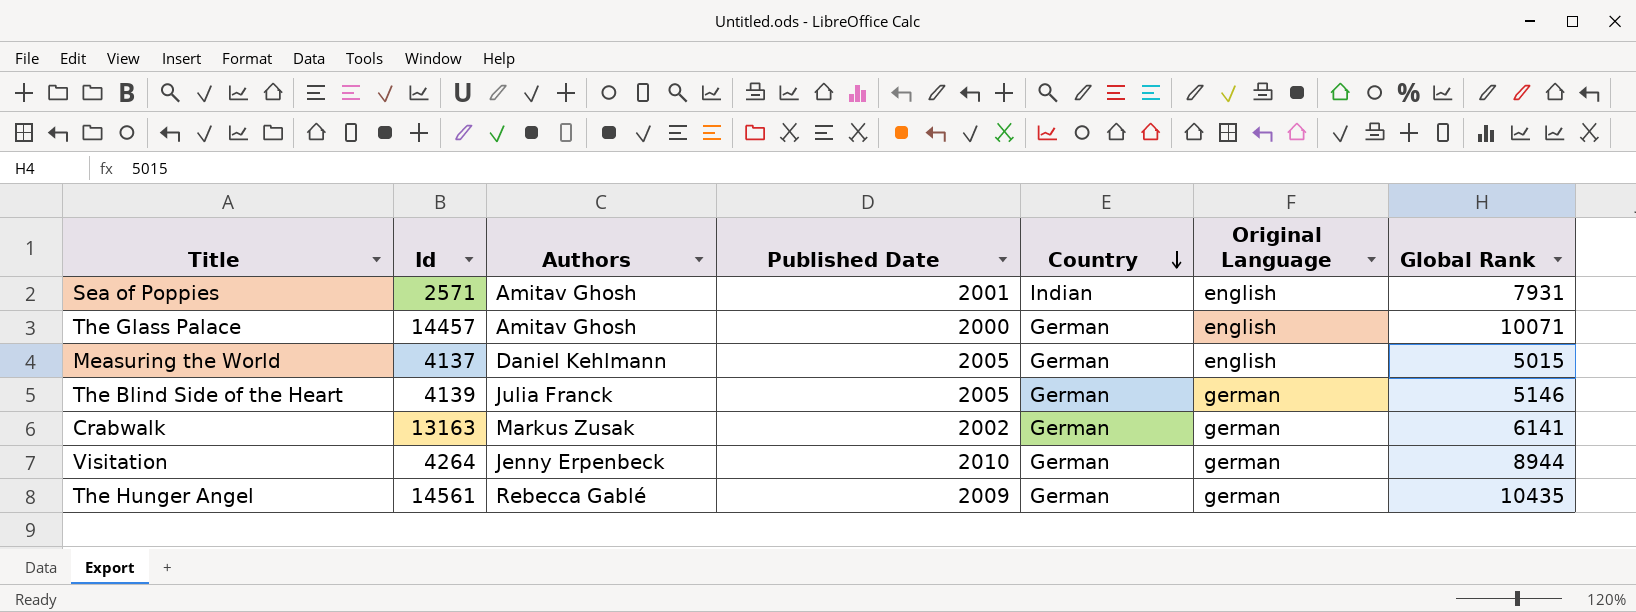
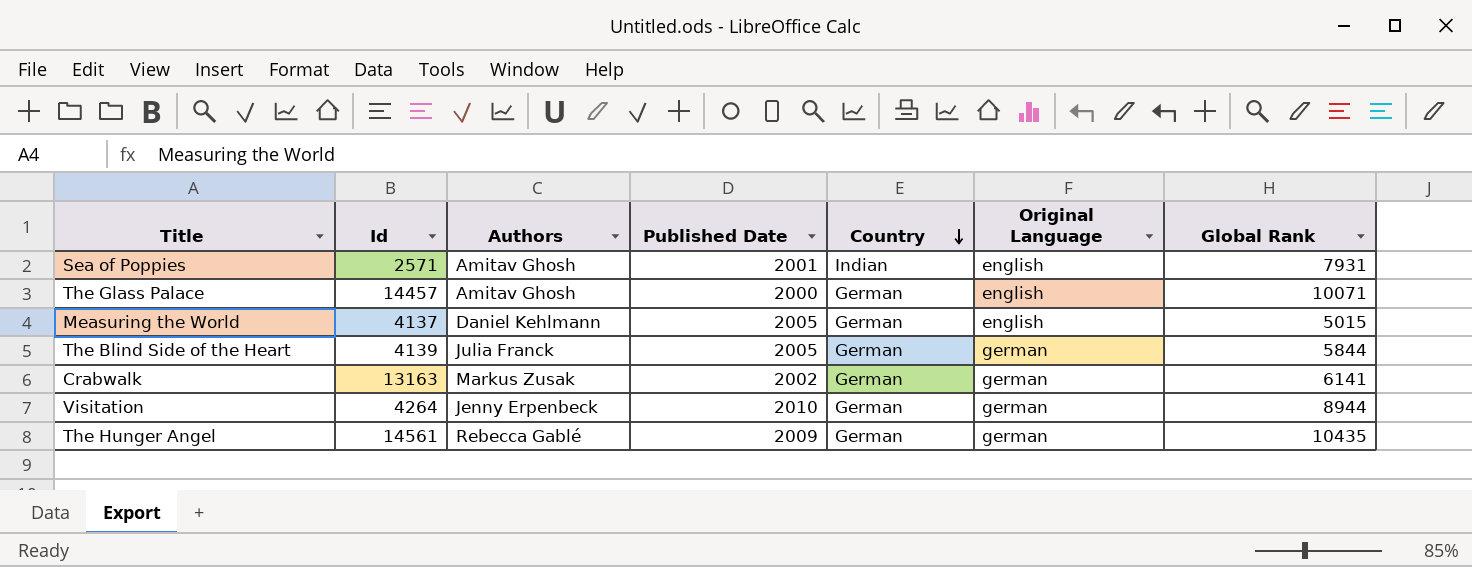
The Blind Side of the Heart | Global Rank: 5146 -> 5844

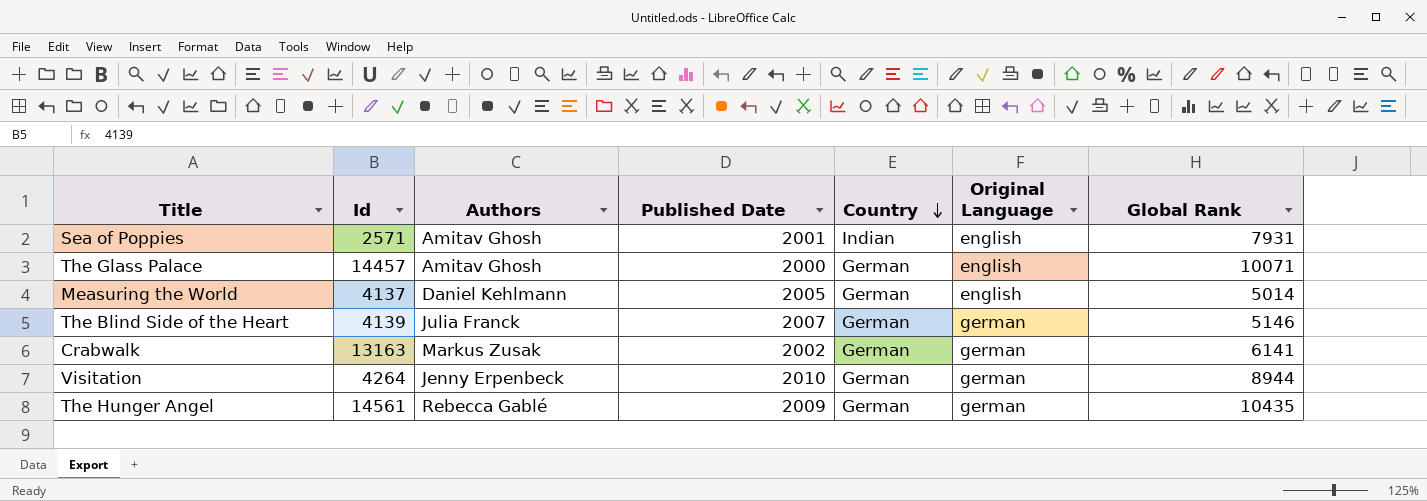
Measuring the World | Global Rank: 5015 -> 5014
The Blind Side of the Heart | Published Date: 2005 -> 2007
The Blind Side of the Heart | Global Rank: 5844 -> 5146

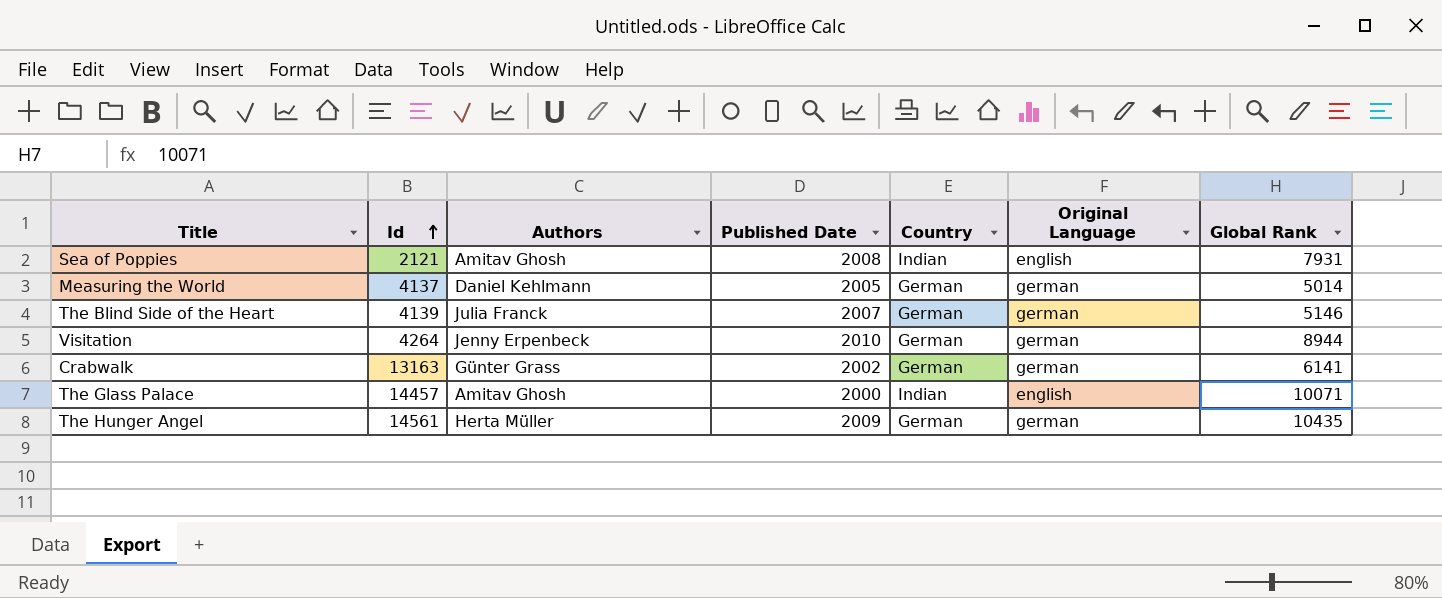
row order: Country descending -> Id ascending
Sea of Poppies | Id: 2571 -> 2121
Sea of Poppies | Published Date: 2001 -> 2008
Measuring the World | Original Language: english -> german
Crabwalk | Authors: Markus Zusak -> Günter Grass
The Glass Palace | Country: German -> Indian
The Hunger Angel | Authors: Rebecca Gablé -> Herta Müller

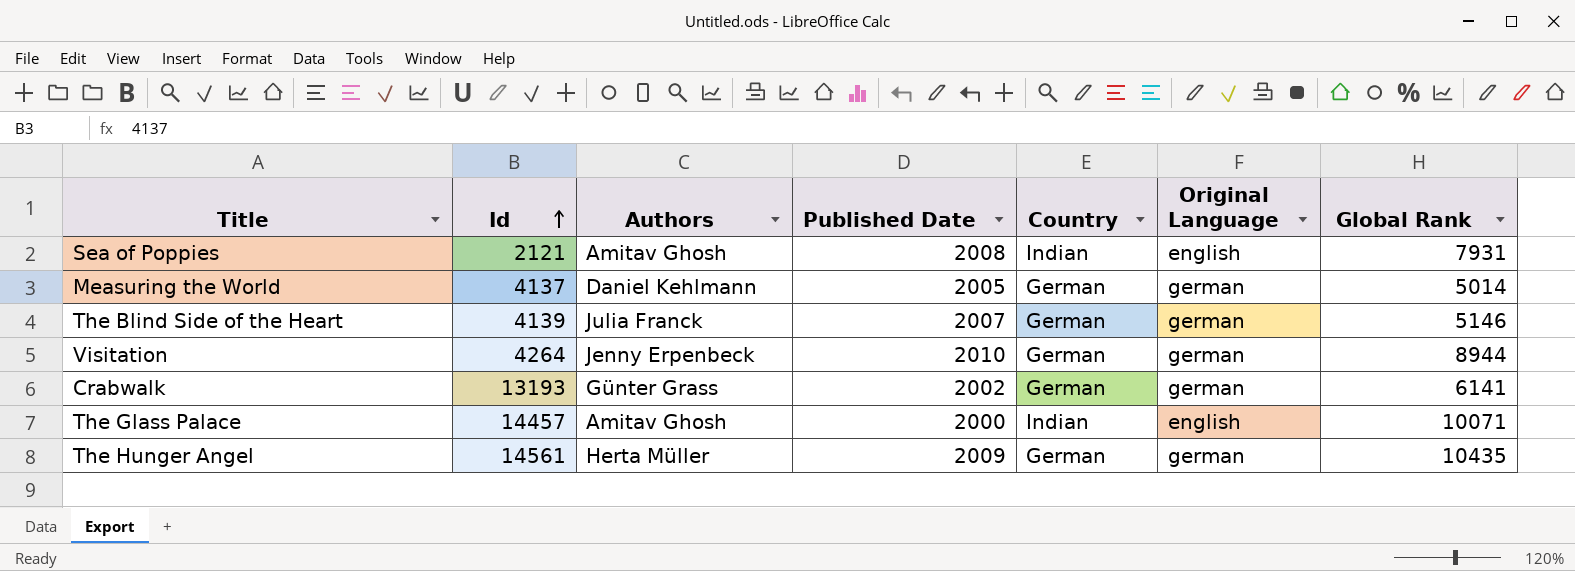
Crabwalk | Id: 13163 -> 13193

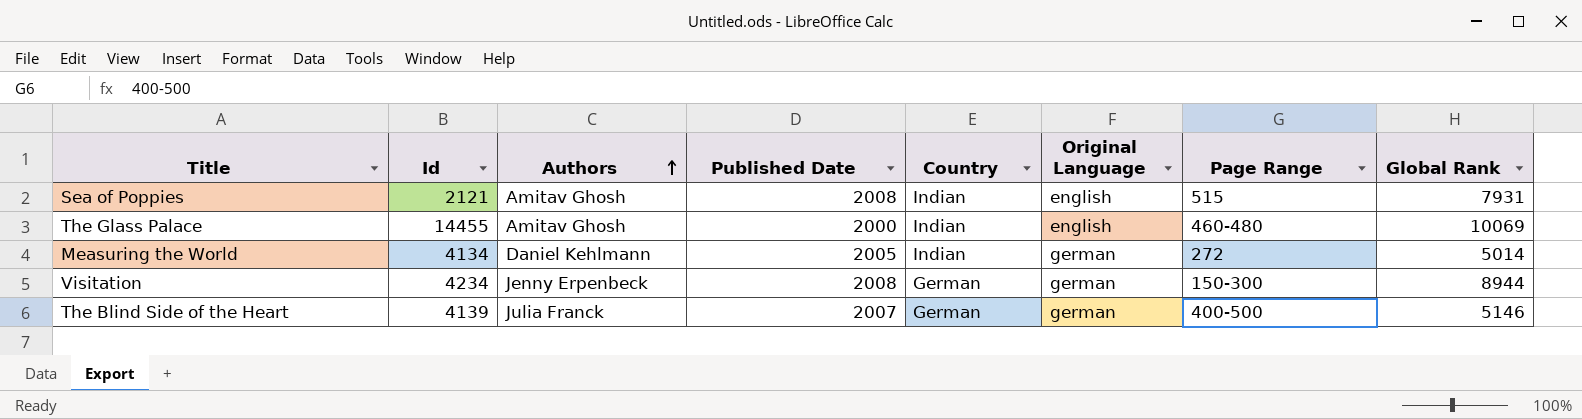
row order: Id ascending -> Authors ascending
column Page Range | position: none -> 7
row Crabwalk: 13193 | Günter Grass | 2002 | German | german | 6141 -> none
row The Hunger Angel: 14561 | Herta Müller | 2009 | German | german | 10435 -> none
The Glass Palace | Id: 14457 -> 14455
The Glass Palace | Global Rank: 10071 -> 10069
Measuring the World | Id: 4137 -> 4134
Measuring the World | Country: German -> Indian
Visitation | Id: 4264 -> 4234
Visitation | Published Date: 2010 -> 2008

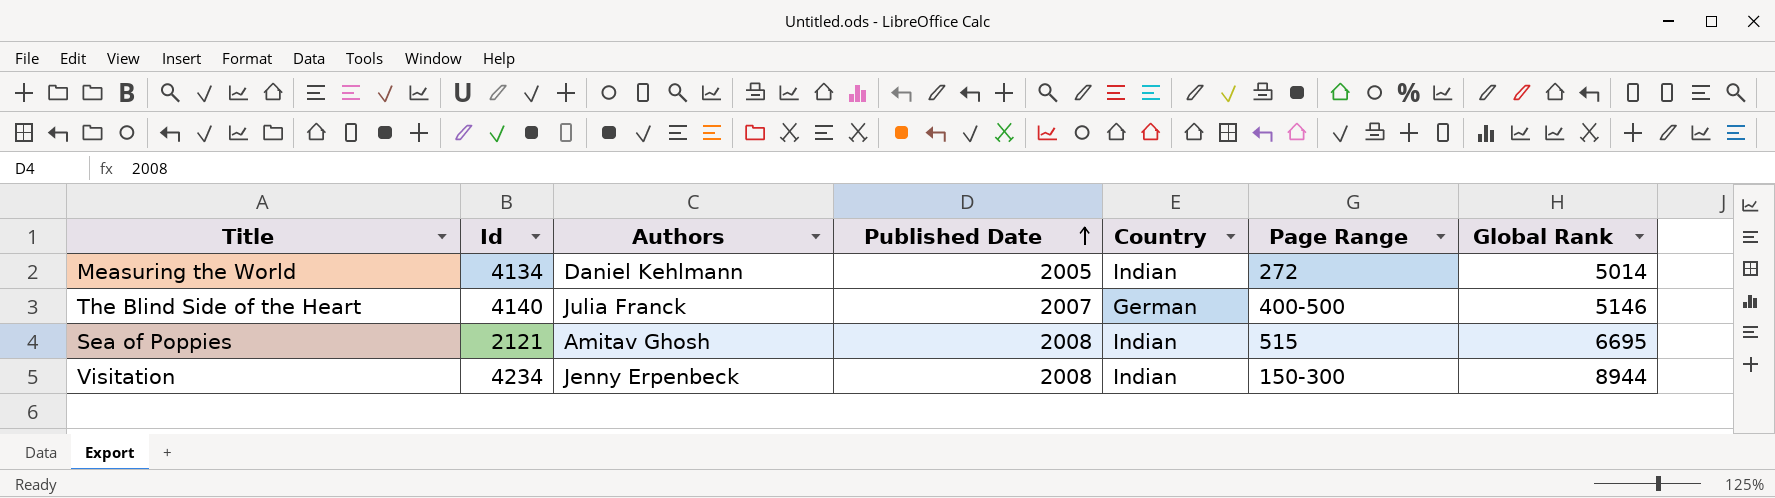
row order: Authors ascending -> Published Date ascending
column Original Language | position: 6 -> none
row The Glass Palace: 14455 | Amitav Ghosh | 2000 | Indian | english | 460-480 | 10069 -> none
The Blind Side of the Heart | Id: 4139 -> 4140
Sea of Poppies | Global Rank: 7931 -> 6695
Visitation | Country: German -> Indian

